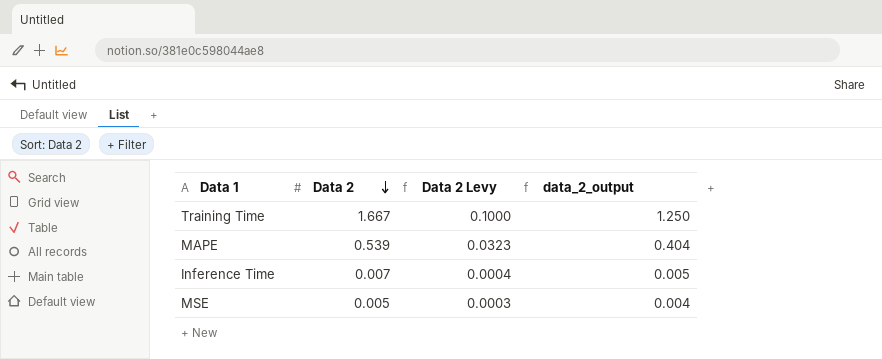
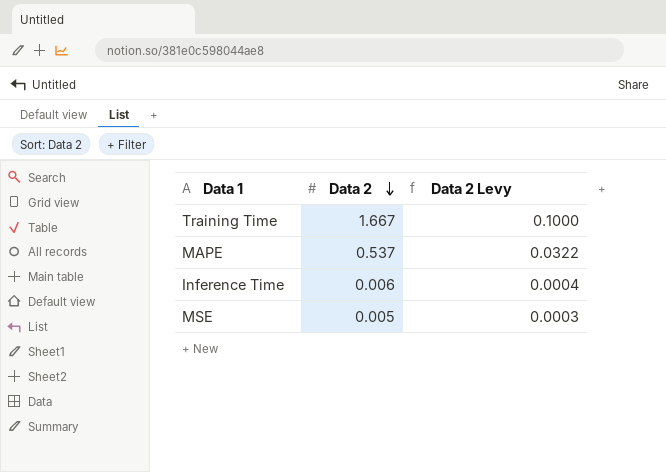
column data_2_output | formula: [Data 2] * 0.75 -> none
MAPE | Data 2: 0.539 -> 0.537
MAPE | Data 2 Levy: 0.0323 -> 0.0322
Inference Time | Data 2: 0.007 -> 0.006

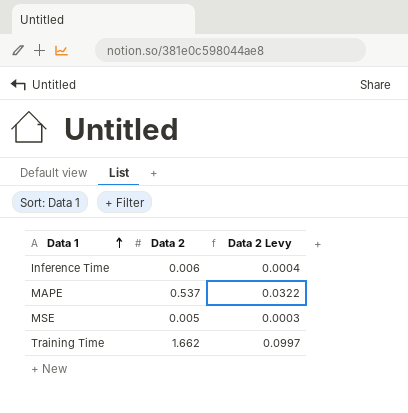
row order: Data 2 descending -> Data 1 ascending
Training Time | Data 2: 1.667 -> 1.662
Training Time | Data 2 Levy: 0.1000 -> 0.0997

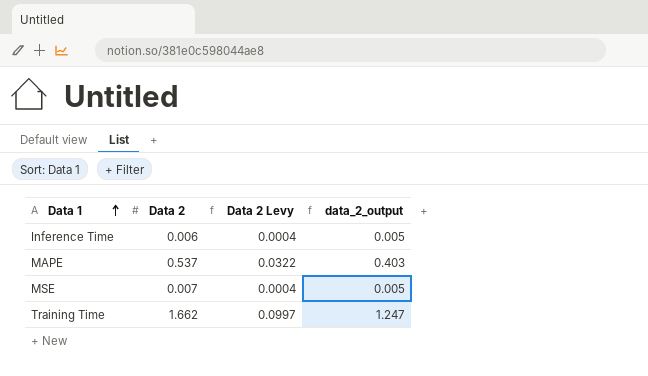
column data_2_output | formula: none -> [Data 2] * 0.75
MSE | Data 2: 0.005 -> 0.007
MSE | Data 2 Levy: 0.0003 -> 0.0004

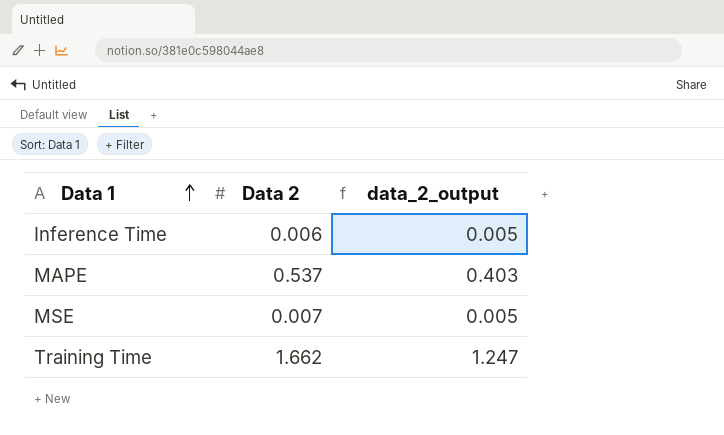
column Data 2 Levy | formula: [Data 2] * 0.06 -> none

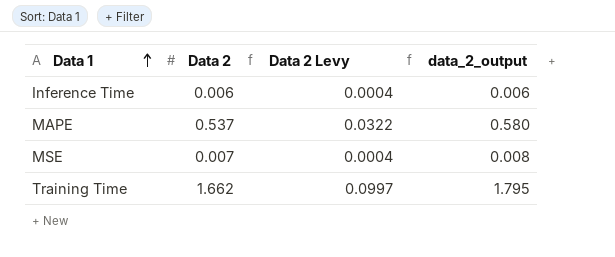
column Data 2 Levy | formula: none -> [Data 2] * 0.06
column data_2_output | formula: [Data 2] * 0.75 -> [Data 2] * 1.08

